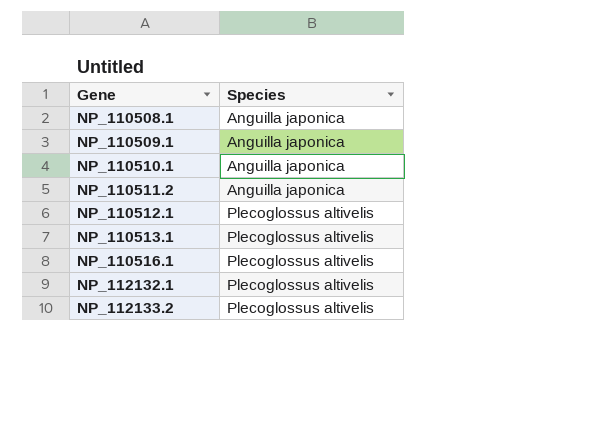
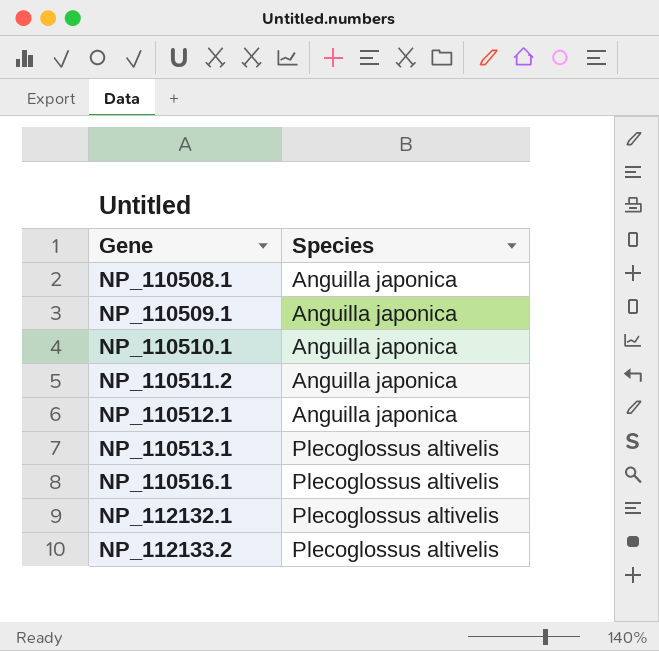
NP_110512.1 | Species: Plecoglossus altivelis -> Anguilla japonica

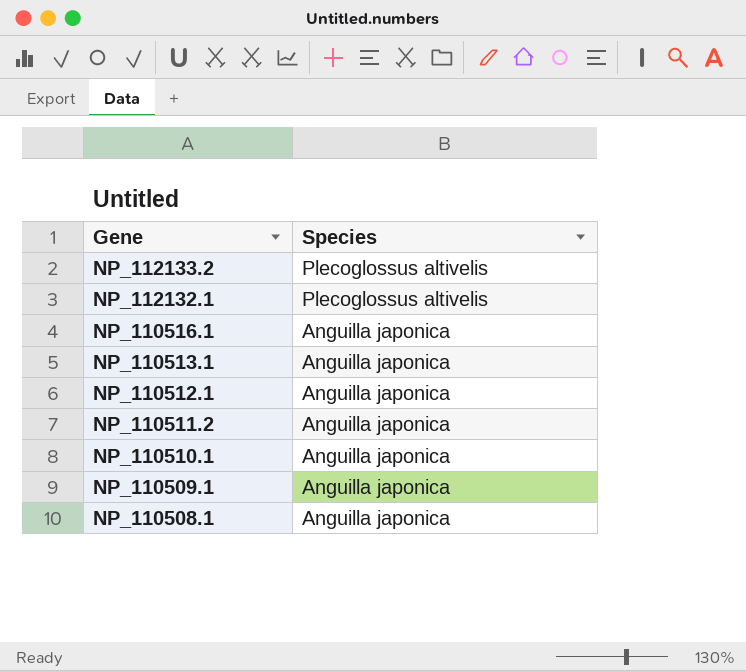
row order: Gene ascending -> Gene descending
NP_110516.1 | Species: Plecoglossus altivelis -> Anguilla japonica
NP_110513.1 | Species: Plecoglossus altivelis -> Anguilla japonica

